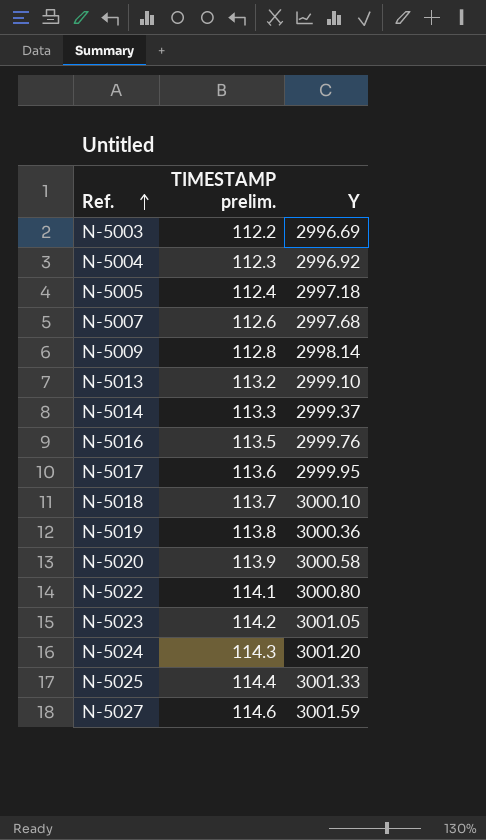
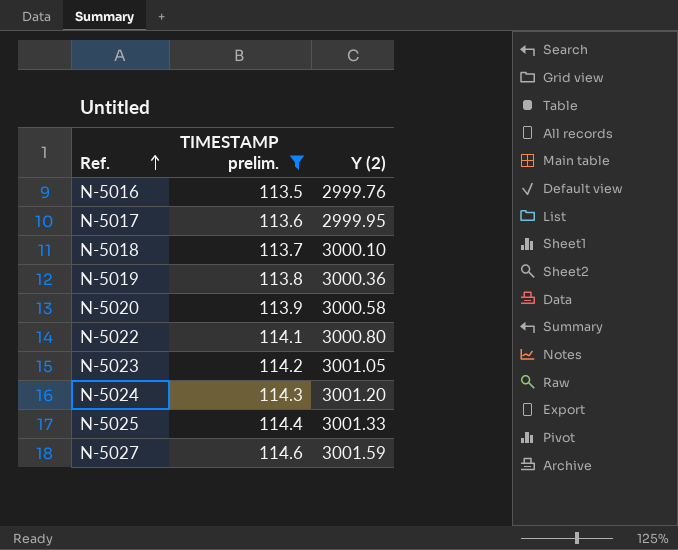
filter: none -> TIMESTAMP prelim. >= 113.5
column name: Y -> Y (2)

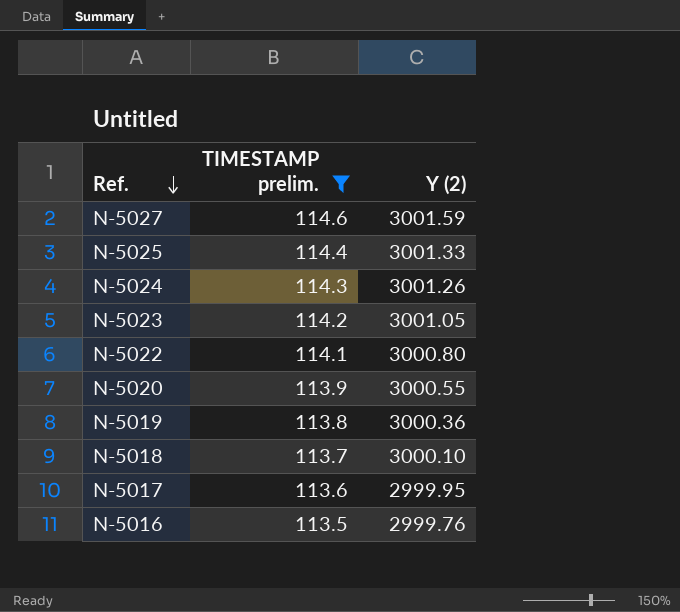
row order: Ref. ascending -> Ref. descending
N-5024 | Y (2): 3001.20 -> 3001.26
N-5020 | Y (2): 3000.58 -> 3000.55

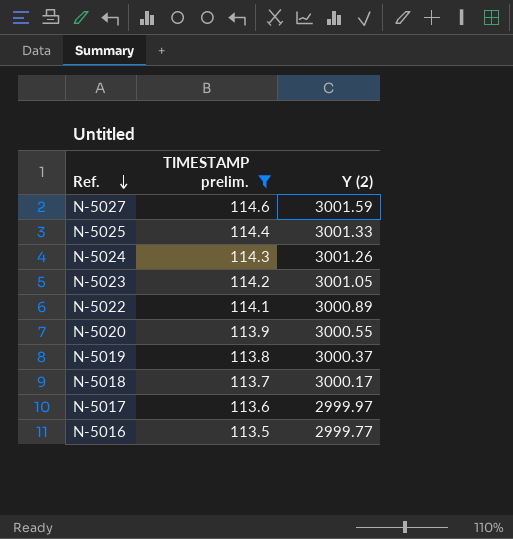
N-5022 | Y (2): 3000.80 -> 3000.89
N-5019 | Y (2): 3000.36 -> 3000.37
N-5018 | Y (2): 3000.10 -> 3000.17
N-5017 | Y (2): 2999.95 -> 2999.97
N-5016 | Y (2): 2999.76 -> 2999.77

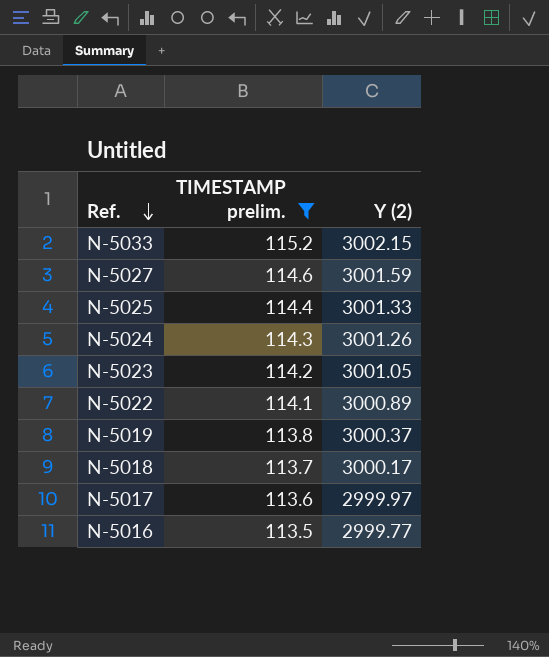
row N-5020: 113.9 | 3000.55 -> none
row N-5033: none -> 115.2 | 3002.15

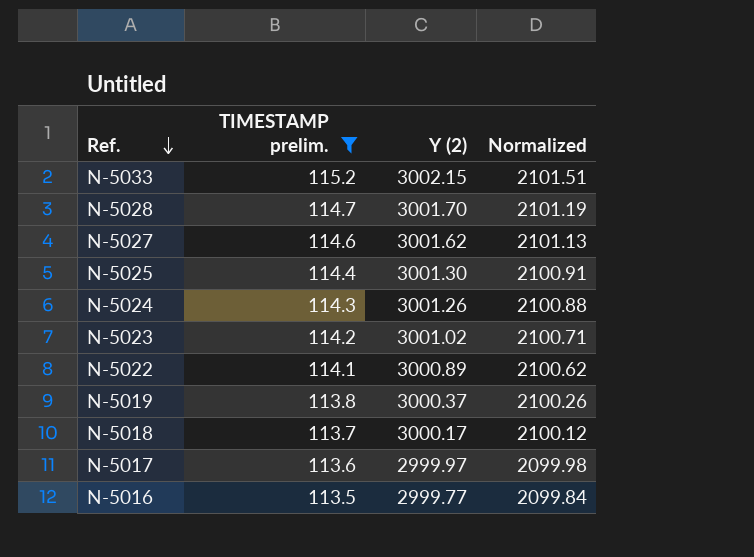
column Normalized | formula: none -> [Y (2)] * 0.7
row N-5028: none -> 114.7 | 3001.70 | 2101.19
N-5027 | Y (2): 3001.59 -> 3001.62
N-5025 | Y (2): 3001.33 -> 3001.30
N-5023 | Y (2): 3001.05 -> 3001.02

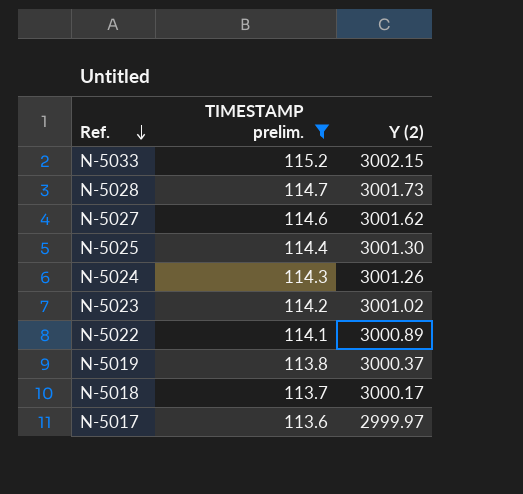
column Normalized | formula: [Y (2)] * 0.7 -> none
row N-5016: 113.5 | 2999.77 | 2099.84 -> none
N-5028 | Y (2): 3001.70 -> 3001.73

